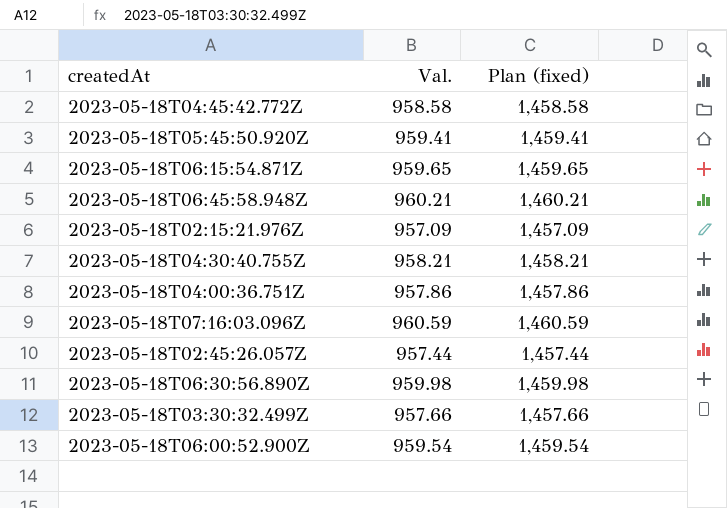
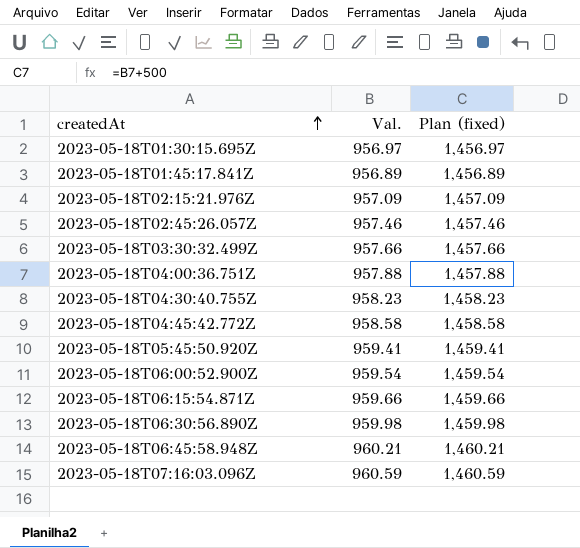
row order: none -> createdAt ascending
row 2023-05-18T01:30:15.695Z: none -> 956.97 | 1,456.97
row 2023-05-18T01:45:17.841Z: none -> 956.89 | 1,456.89
2023-05-18T02:45:26.057Z | Val.: 957.44 -> 957.46
2023-05-18T02:45:26.057Z | Plan (fixed): 1,457.44 -> 1,457.46
2023-05-18T04:00:36.751Z | Val.: 957.86 -> 957.88
2023-05-18T04:00:36.751Z | Plan (fixed): 1,457.86 -> 1,457.88
2023-05-18T04:30:40.755Z | Val.: 958.21 -> 958.23
2023-05-18T04:30:40.755Z | Plan (fixed): 1,458.21 -> 1,458.23
2023-05-18T06:15:54.871Z | Val.: 959.65 -> 959.66
2023-05-18T06:15:54.871Z | Plan (fixed): 1,459.65 -> 1,459.66

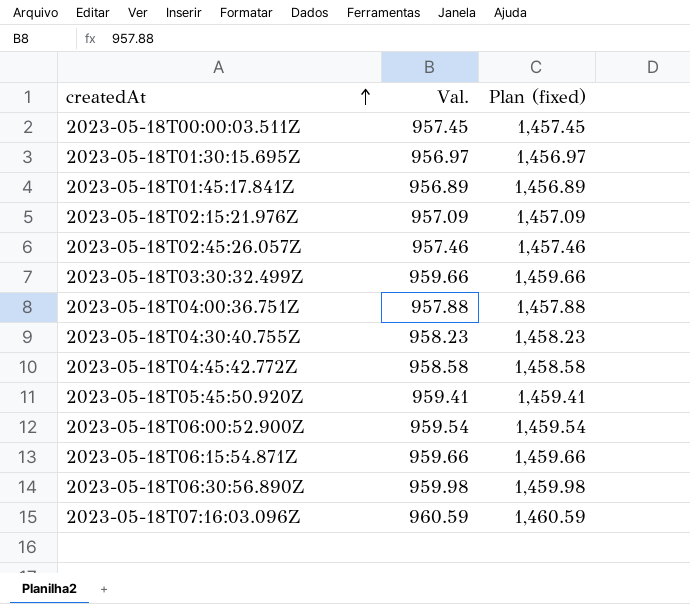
row 2023-05-18T06:45:58.948Z: 960.21 | 1,460.21 -> none
row 2023-05-18T00:00:03.511Z: none -> 957.45 | 1,457.45
2023-05-18T03:30:32.499Z | Val.: 957.66 -> 959.66
2023-05-18T03:30:32.499Z | Plan (fixed): 1,457.66 -> 1,459.66

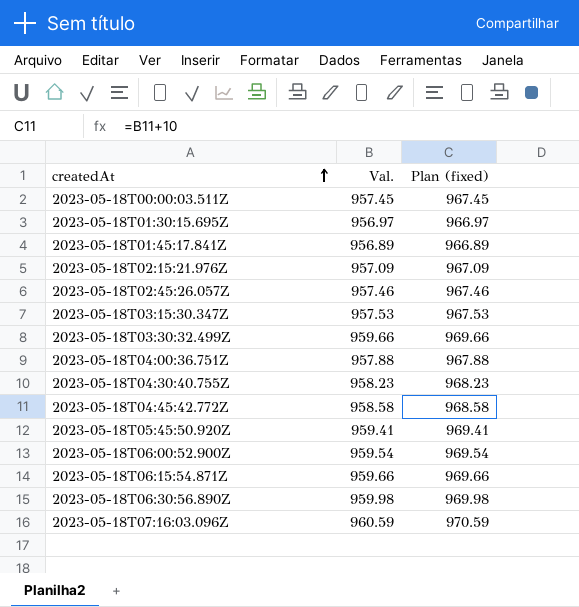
column Plan (fixed) | formula: [Val.] + 500 -> [Val.] + 10
row 2023-05-18T03:15:30.347Z: none -> 957.53 | 967.53

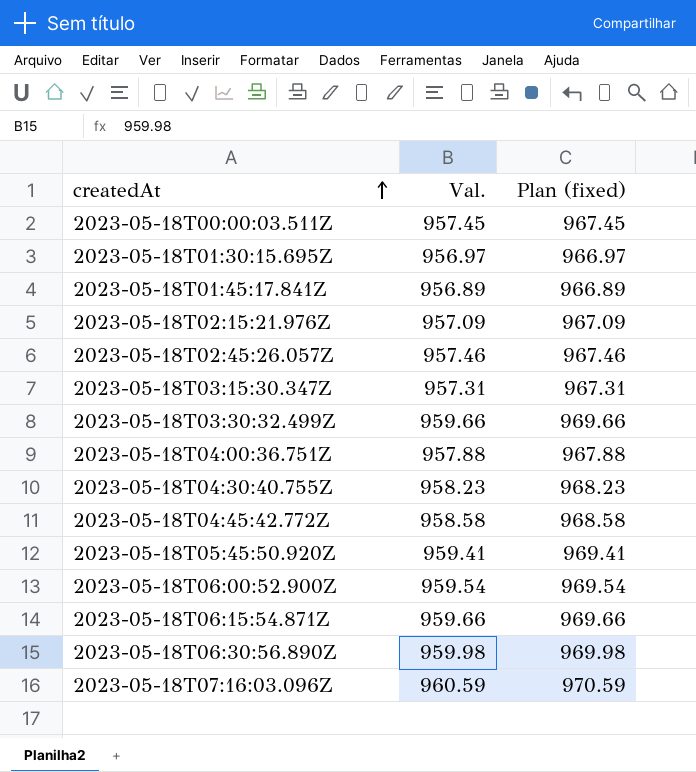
2023-05-18T03:15:30.347Z | Val.: 957.53 -> 957.31
2023-05-18T03:15:30.347Z | Plan (fixed): 967.53 -> 967.31

